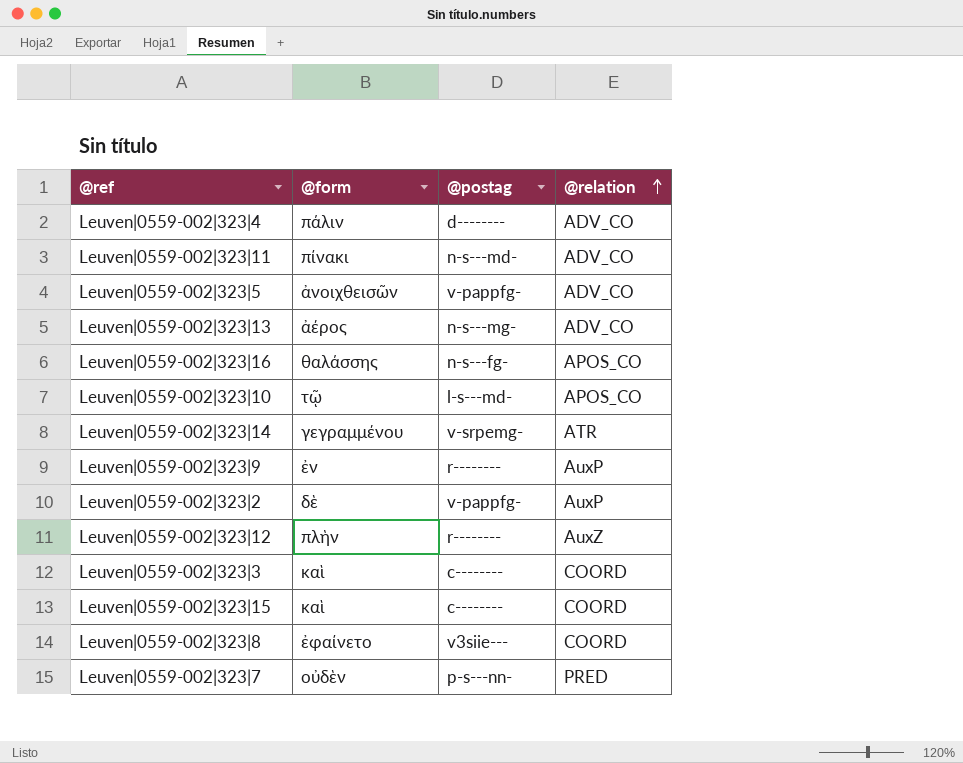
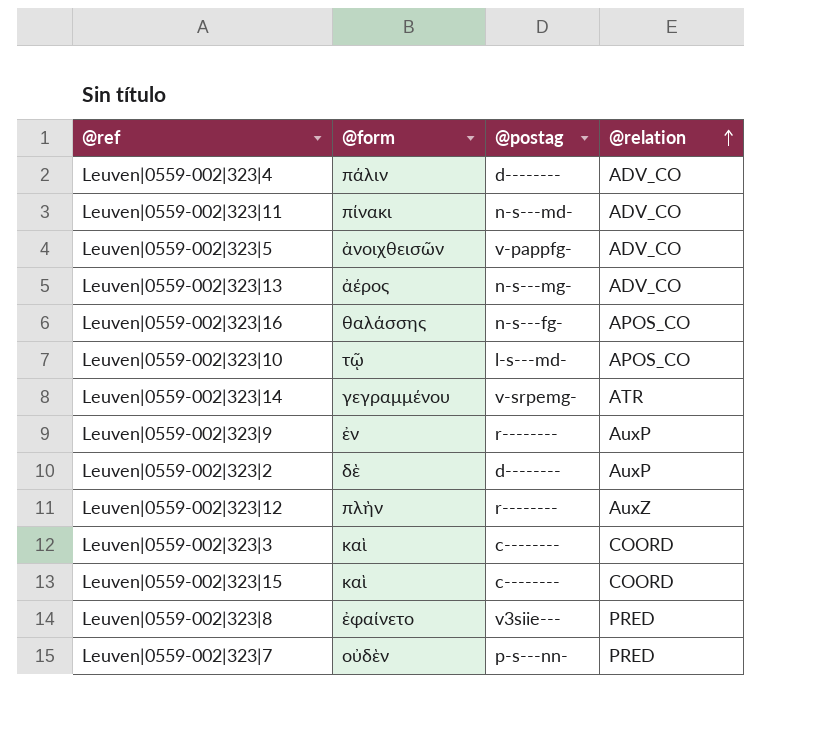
Leuven|0559-002|323|2 | @postag: v-pappfg- -> d--------
Leuven|0559-002|323|8 | @relation: COORD -> PRED

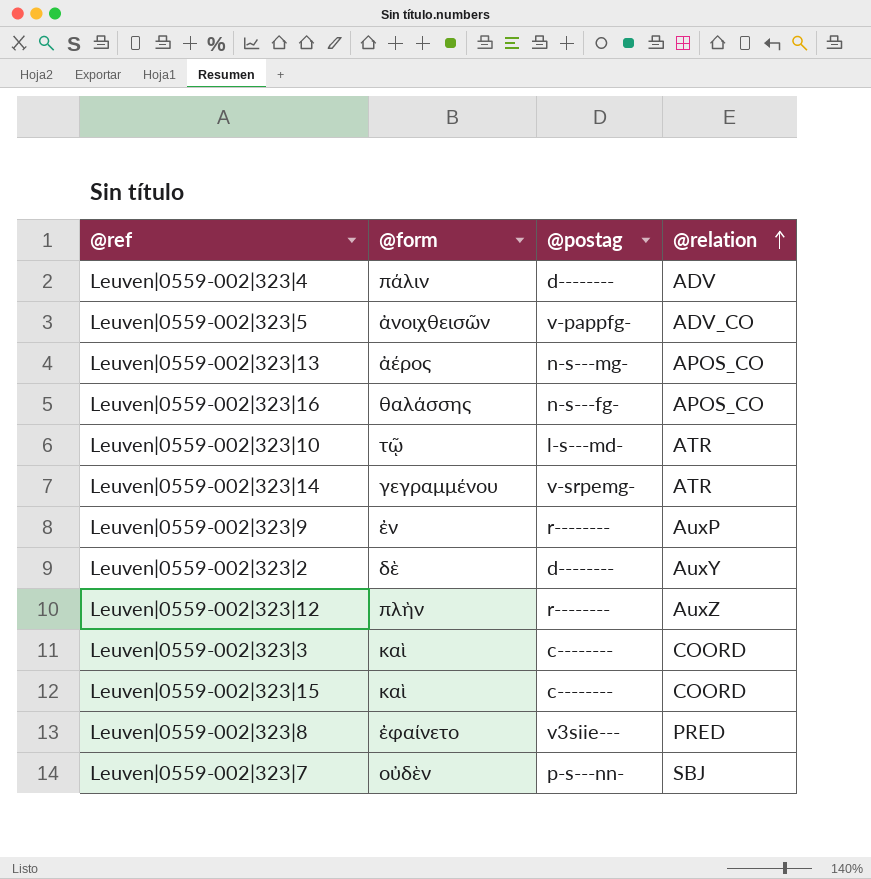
row Leuven|0559-002|323|11: πίνακι | n-s---md- | ADV_CO -> none
Leuven|0559-002|323|4 | @relation: ADV_CO -> ADV
Leuven|0559-002|323|13 | @relation: ADV_CO -> APOS_CO
Leuven|0559-002|323|10 | @relation: APOS_CO -> ATR
Leuven|0559-002|323|2 | @relation: AuxP -> AuxY
Leuven|0559-002|323|7 | @relation: PRED -> SBJ

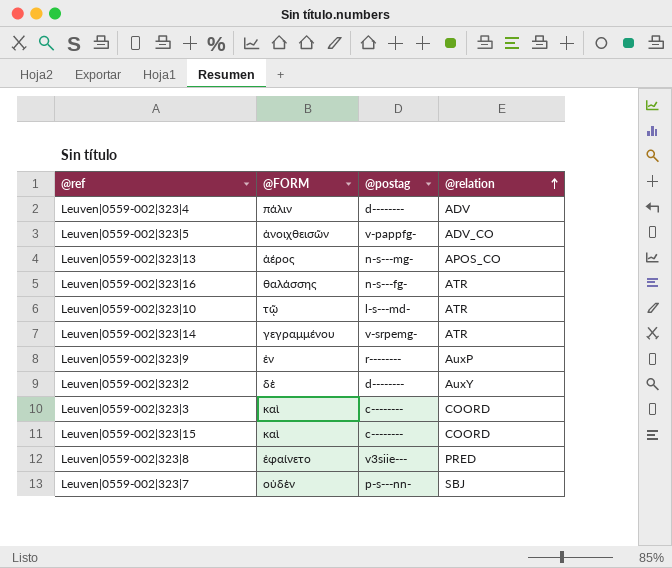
column name: @form -> @FORM
row Leuven|0559-002|323|12: πλὴν | r-------- | AuxZ -> none
Leuven|0559-002|323|16 | @relation: APOS_CO -> ATR

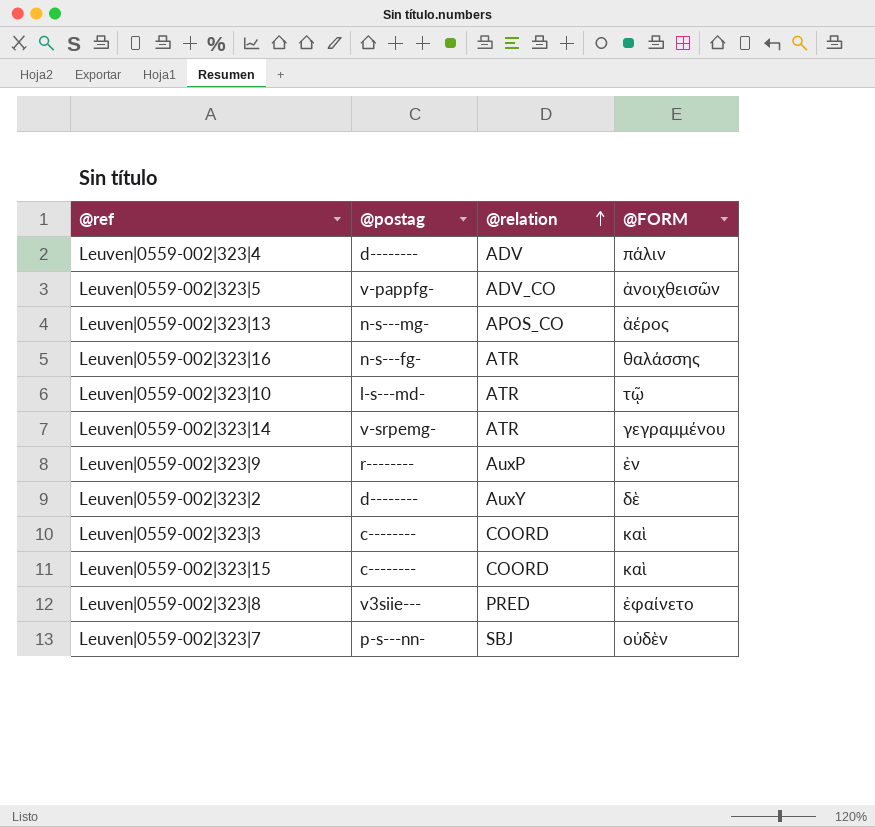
column @FORM | position: 2 -> 4

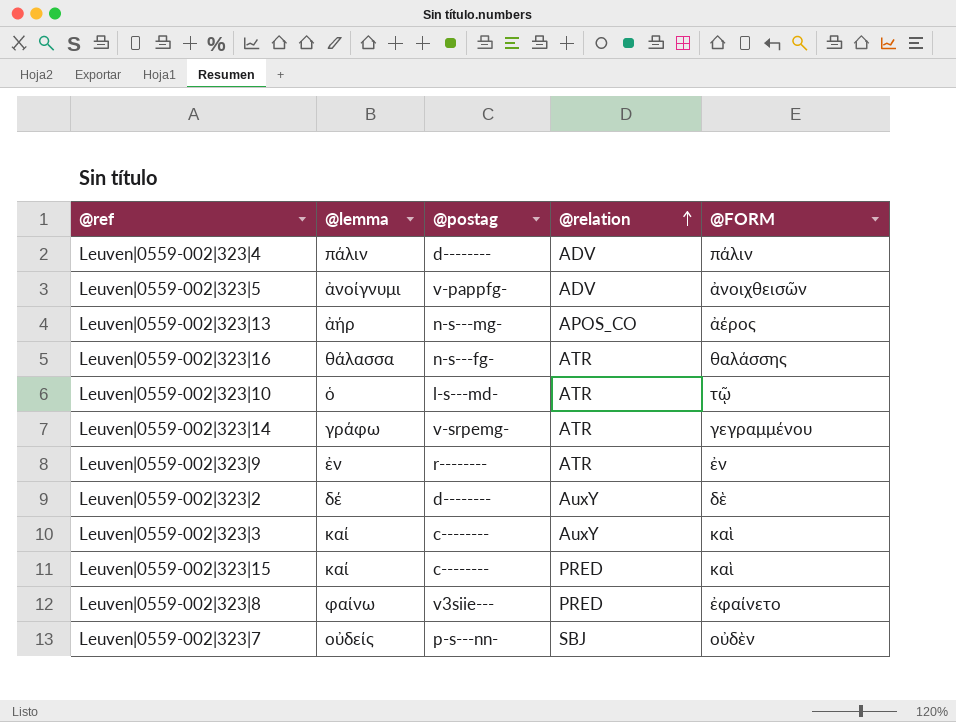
column @lemma | position: none -> 2
Leuven|0559-002|323|5 | @relation: ADV_CO -> ADV
Leuven|0559-002|323|9 | @relation: AuxP -> ATR
Leuven|0559-002|323|3 | @relation: COORD -> AuxY
Leuven|0559-002|323|15 | @relation: COORD -> PRED

